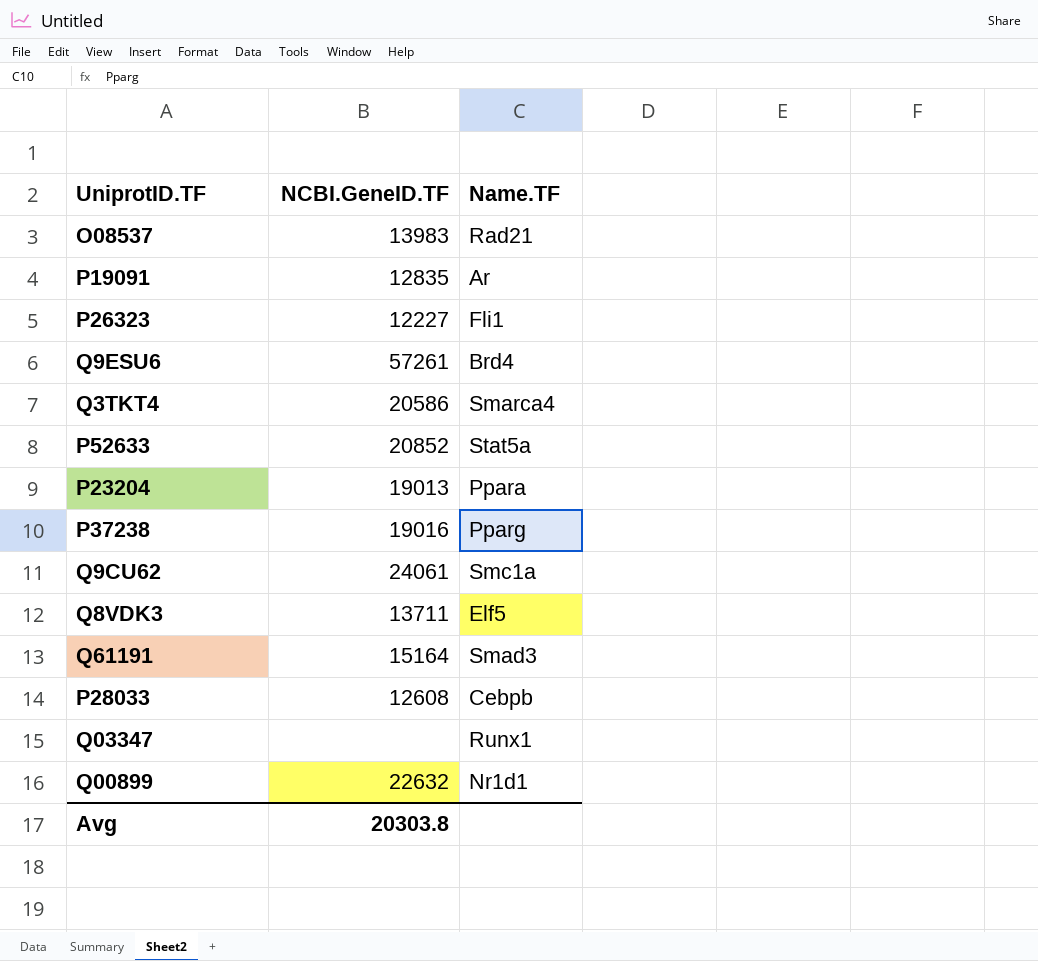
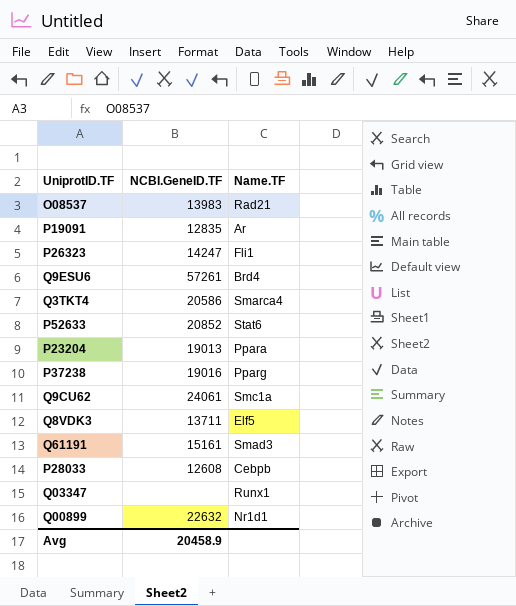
P26323 | NCBI.GeneID.TF: 12227 -> 14247
P52633 | Name.TF: Stat5a -> Stat6
Q61191 | NCBI.GeneID.TF: 15164 -> 15161
Avg | NCBI.GeneID.TF: 20303.8 -> 20458.9

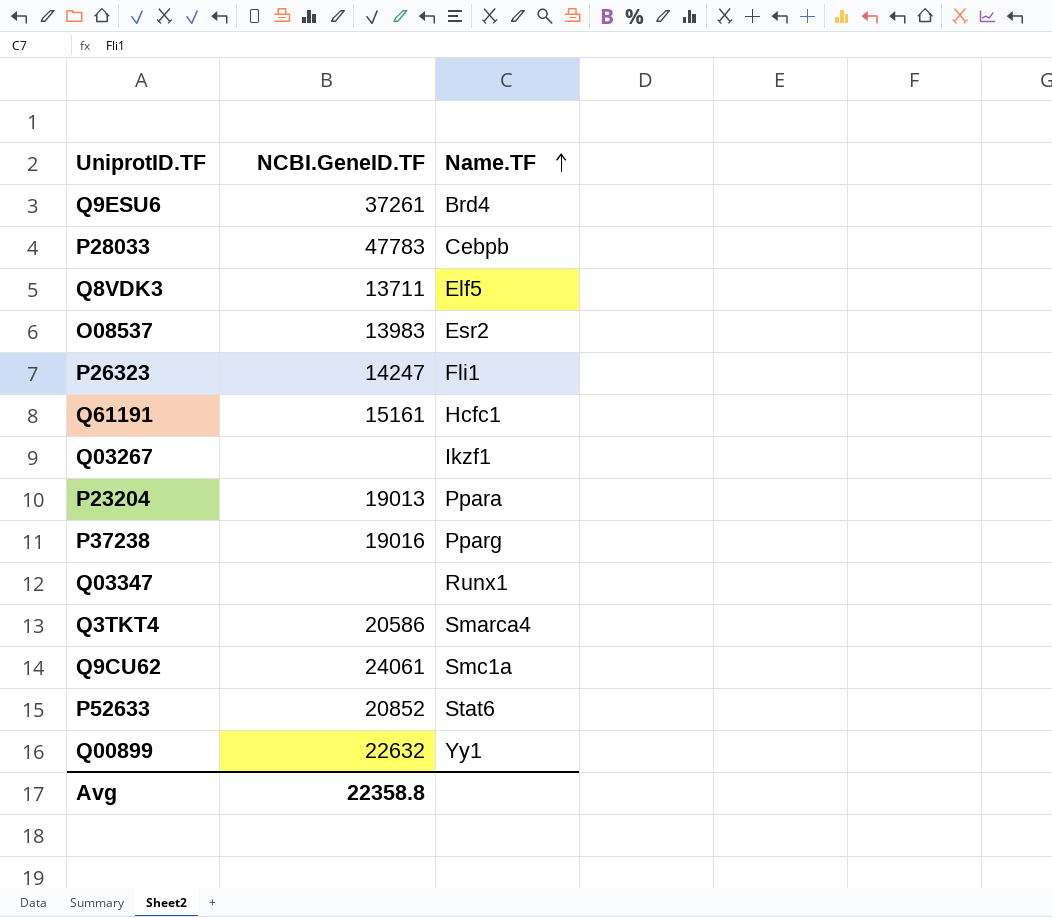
row order: none -> Name.TF ascending
row P19091: 12835 | Ar -> none
Q9ESU6 | NCBI.GeneID.TF: 57261 -> 37261
P28033 | NCBI.GeneID.TF: 12608 -> 47783
O08537 | Name.TF: Rad21 -> Esr2
Q61191 | Name.TF: Smad3 -> Hcfc1
row Q03267: none -> none | Ikzf1
Q00899 | Name.TF: Nr1d1 -> Yy1
Avg | NCBI.GeneID.TF: 20458.9 -> 22358.8

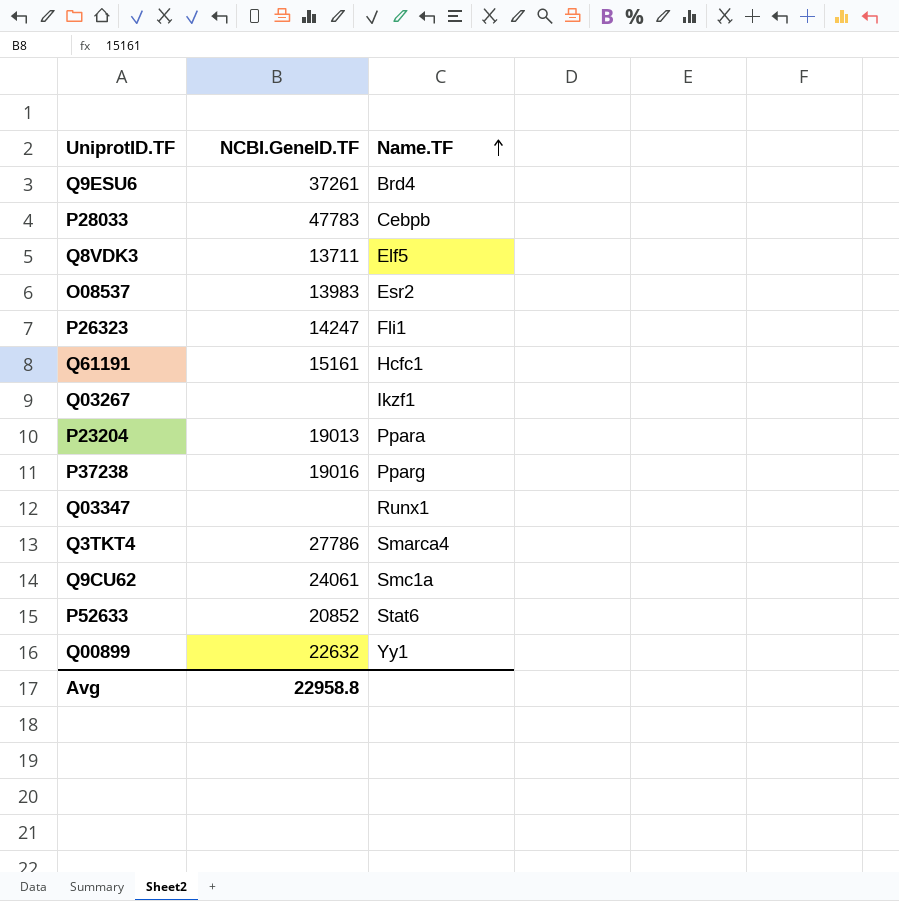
Q3TKT4 | NCBI.GeneID.TF: 20586 -> 27786
Avg | NCBI.GeneID.TF: 22358.8 -> 22958.8

